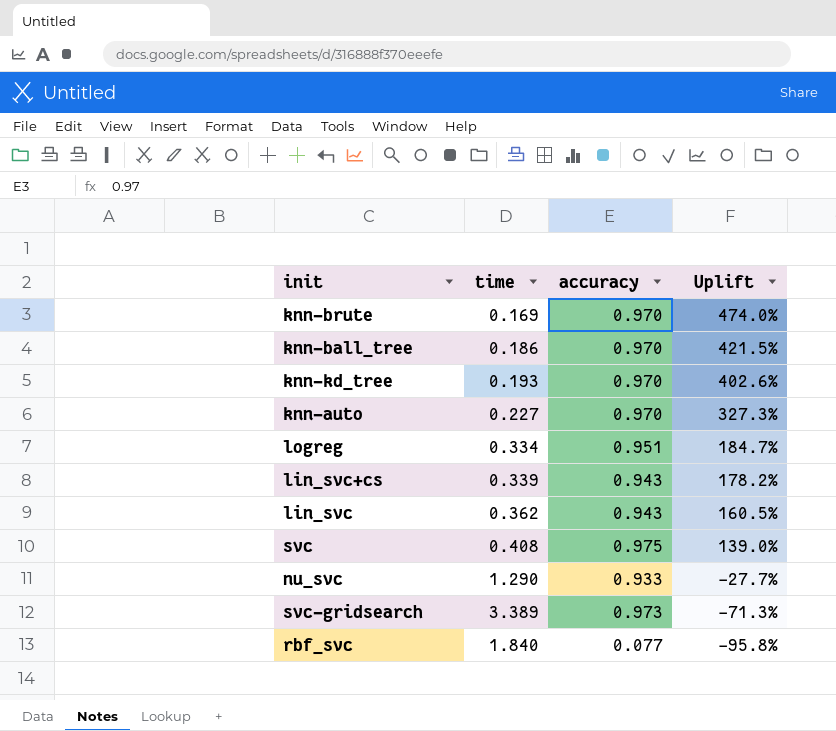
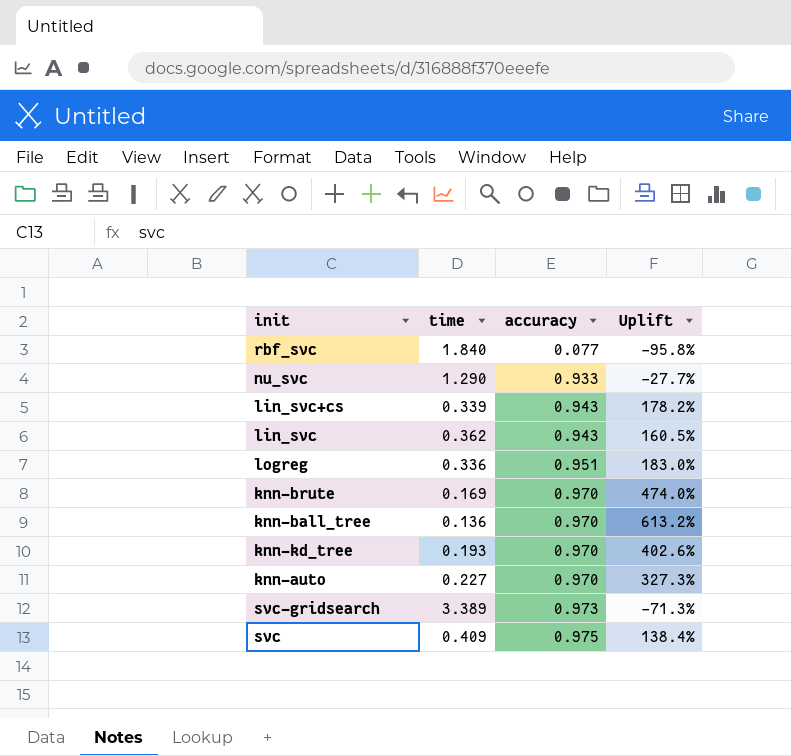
row order: Uplift descending -> accuracy ascending
logreg | time: 0.334 -> 0.336
logreg | Uplift: 184.7% -> 183.0%
knn-ball_tree | time: 0.186 -> 0.136
knn-ball_tree | Uplift: 421.5% -> 613.2%
svc | time: 0.408 -> 0.409
svc | Uplift: 139.0% -> 138.4%

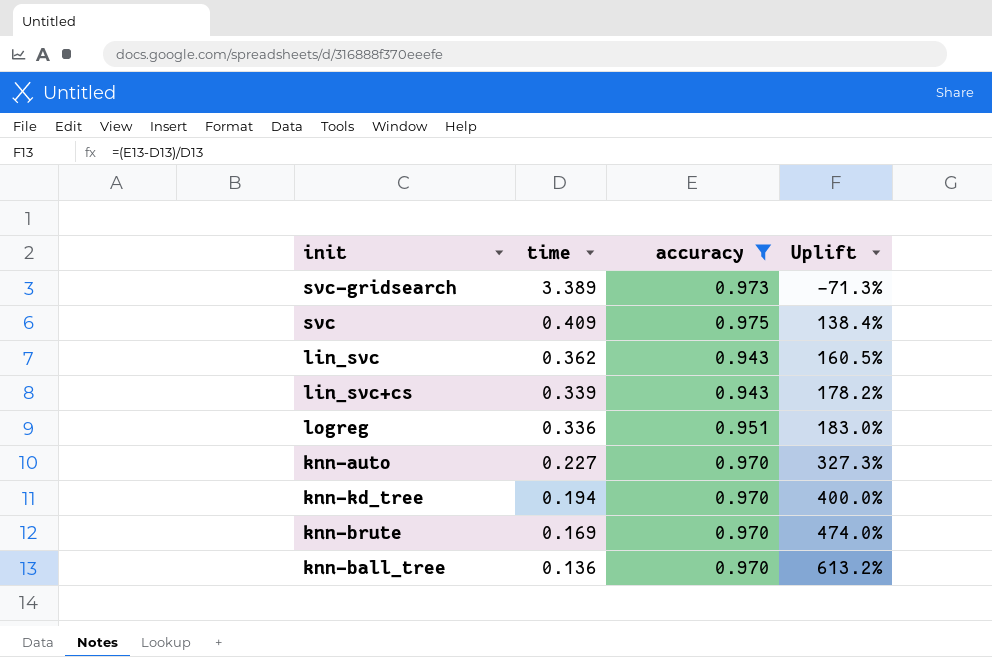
filter: none -> accuracy >= 0.943
row order: accuracy ascending -> time descending
knn-kd_tree | time: 0.193 -> 0.194
knn-kd_tree | Uplift: 402.6% -> 400.0%

